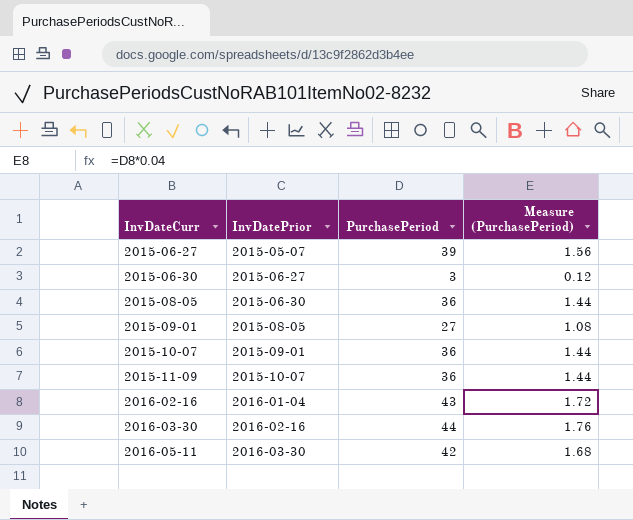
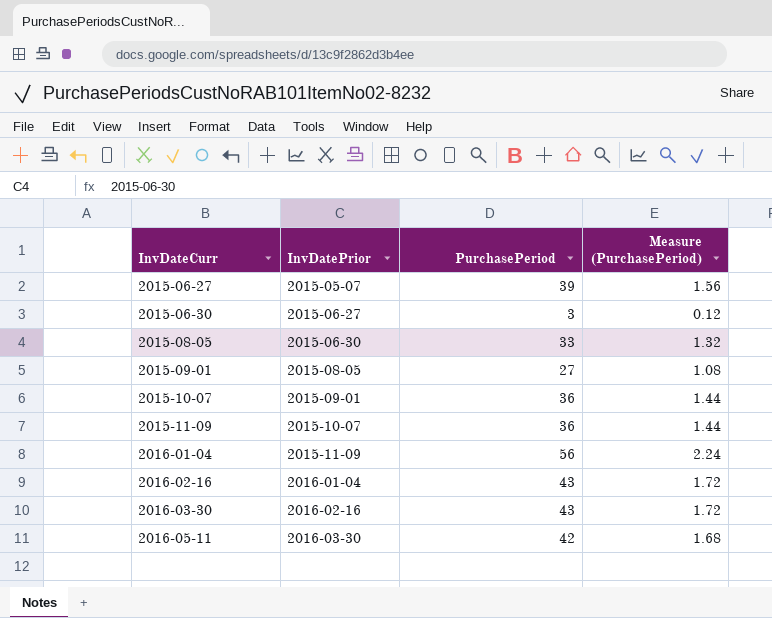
2015-08-05 | PurchasePeriod: 36 -> 33
2015-08-05 | Measure (PurchasePeriod): 1.44 -> 1.32
row 2016-01-04: none -> 2015-11-09 | 56 | 2.24
2016-03-30 | PurchasePeriod: 44 -> 43
2016-03-30 | Measure (PurchasePeriod): 1.76 -> 1.72

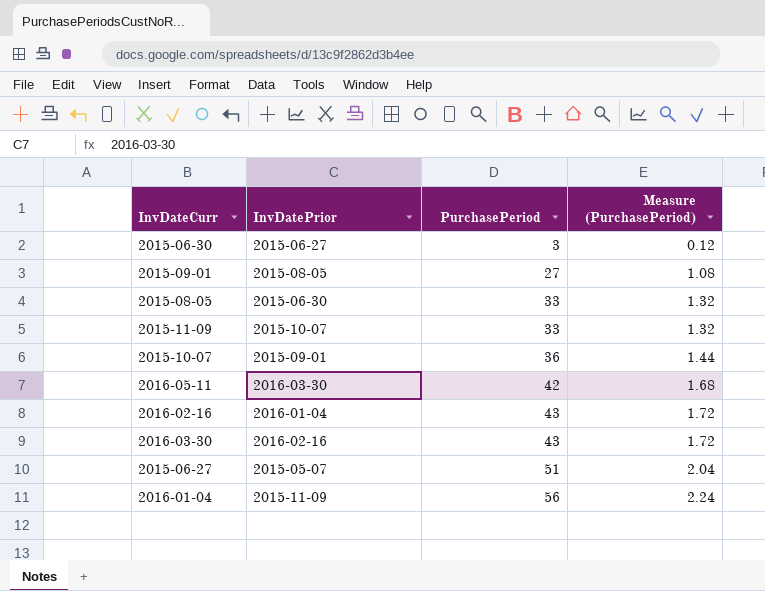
row order: InvDateCurr ascending -> PurchasePeriod ascending
2015-11-09 | PurchasePeriod: 36 -> 33
2015-11-09 | Measure (PurchasePeriod): 1.44 -> 1.32
2015-06-27 | PurchasePeriod: 39 -> 51
2015-06-27 | Measure (PurchasePeriod): 1.56 -> 2.04

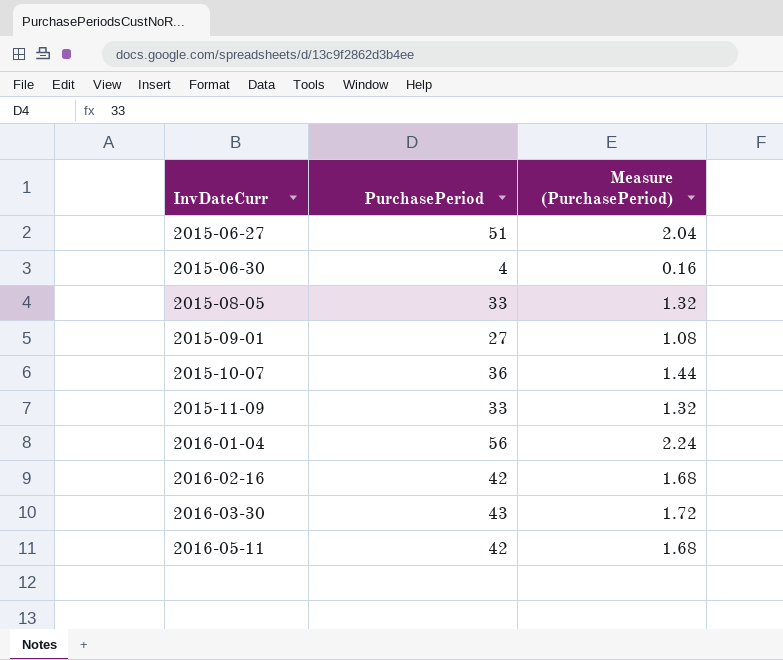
row order: PurchasePeriod ascending -> InvDateCurr ascending
column InvDatePrior | position: 2 -> none
2015-06-30 | PurchasePeriod: 3 -> 4
2015-06-30 | Measure (PurchasePeriod): 0.12 -> 0.16
2016-02-16 | PurchasePeriod: 43 -> 42
2016-02-16 | Measure (PurchasePeriod): 1.72 -> 1.68

